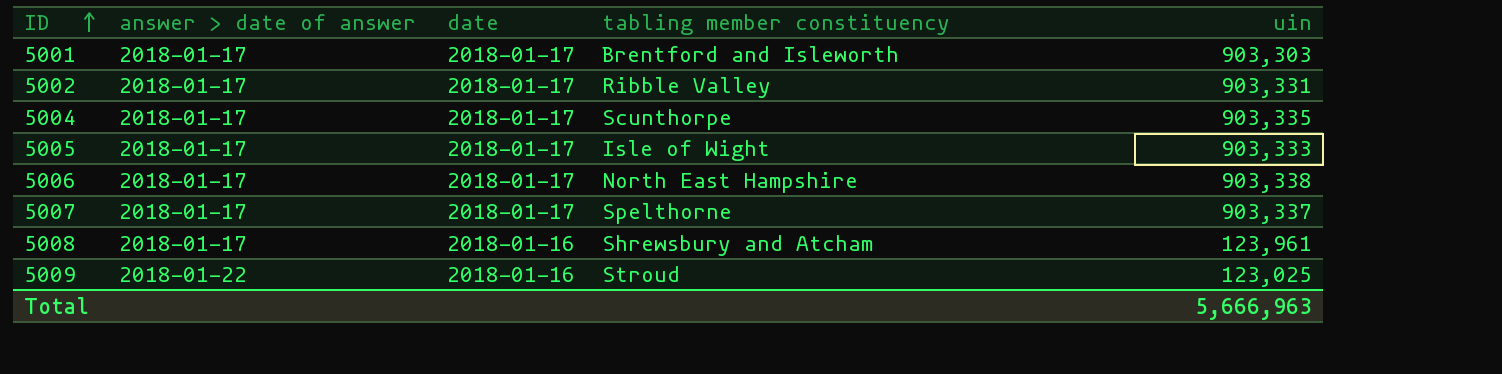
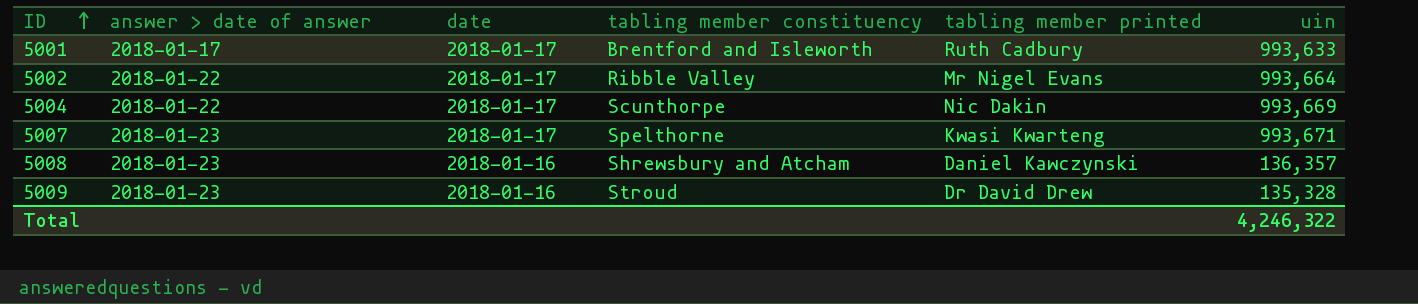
column tabling member printed | position: none -> 5
row 5005: 2018-01-17 | 2018-01-17 | Isle of Wight | 903,333 -> none
row 5006: 2018-01-17 | 2018-01-17 | North East Hampshire | 903,338 -> none
5001 | uin: 903,303 -> 993,633
5002 | answer > date of answer: 2018-01-17 -> 2018-01-22
5002 | uin: 903,331 -> 993,664
5004 | answer > date of answer: 2018-01-17 -> 2018-01-22
5004 | uin: 903,335 -> 993,669
5007 | answer > date of answer: 2018-01-17 -> 2018-01-23
5007 | uin: 903,337 -> 993,671
5008 | answer > date of answer: 2018-01-17 -> 2018-01-23
5008 | uin: 123,961 -> 136,357
5009 | answer > date of answer: 2018-01-22 -> 2018-01-23
5009 | uin: 123,025 -> 135,328
Total | uin: 5,666,963 -> 4,246,322

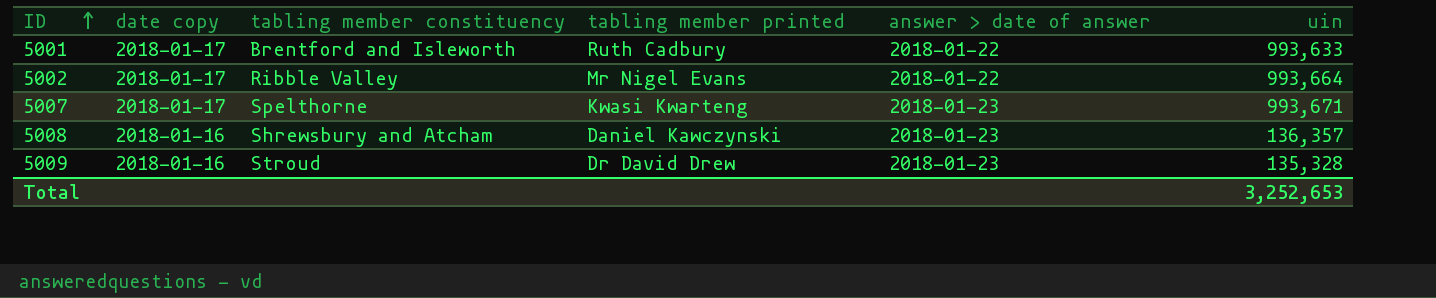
column name: date -> date copy
column answer > date of answer | position: 2 -> 5
row 5004: 2018-01-22 | 2018-01-17 | Scunthorpe | Nic Dakin | 993,669 -> none
5001 | answer > date of answer: 2018-01-17 -> 2018-01-22
Total | uin: 4,246,322 -> 3,252,653

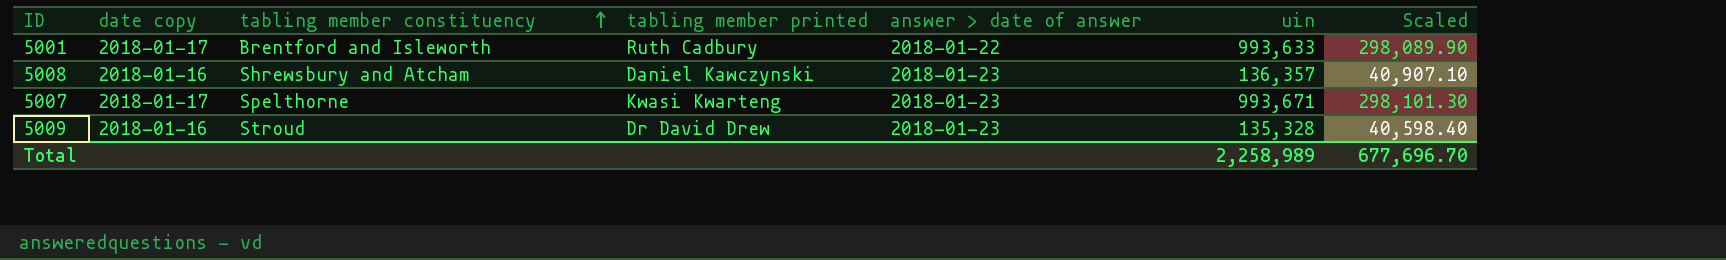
row order: ID ascending -> tabling member constituency ascending
column Scaled | formula: none -> [uin] * 0.3
row 5002: 2018-01-17 | Ribble Valley | Mr Nigel Evans | 2018-01-22 | 993,664 -> none
Total | uin: 3,252,653 -> 2,258,989

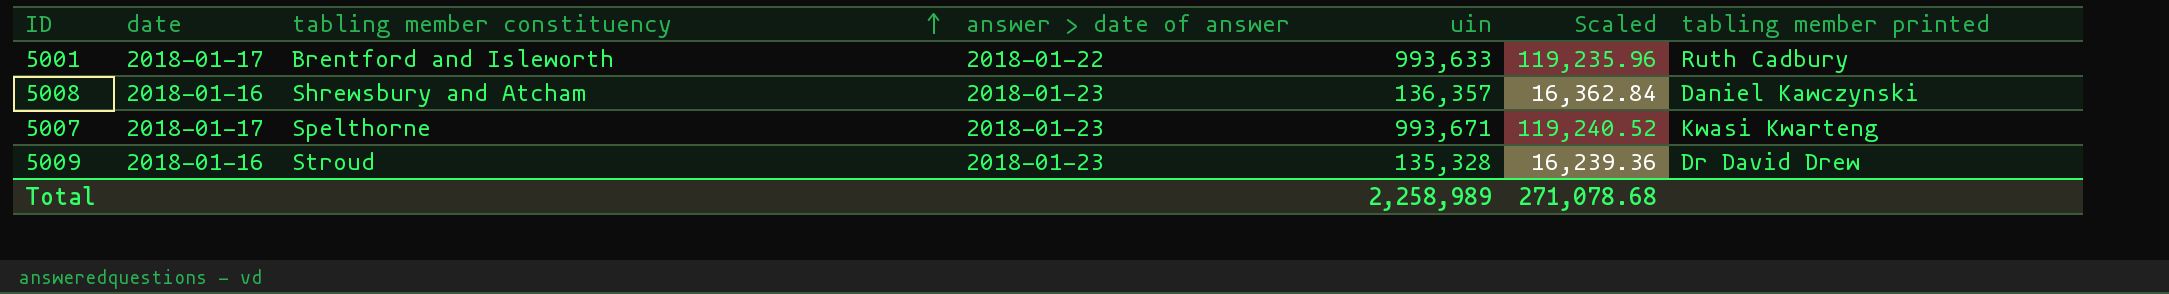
column name: date copy -> date
column Scaled | formula: [uin] * 0.3 -> [uin] * 0.12
column tabling member printed | position: 4 -> 7
Total | Scaled: 677,696.70 -> 271,078.68

